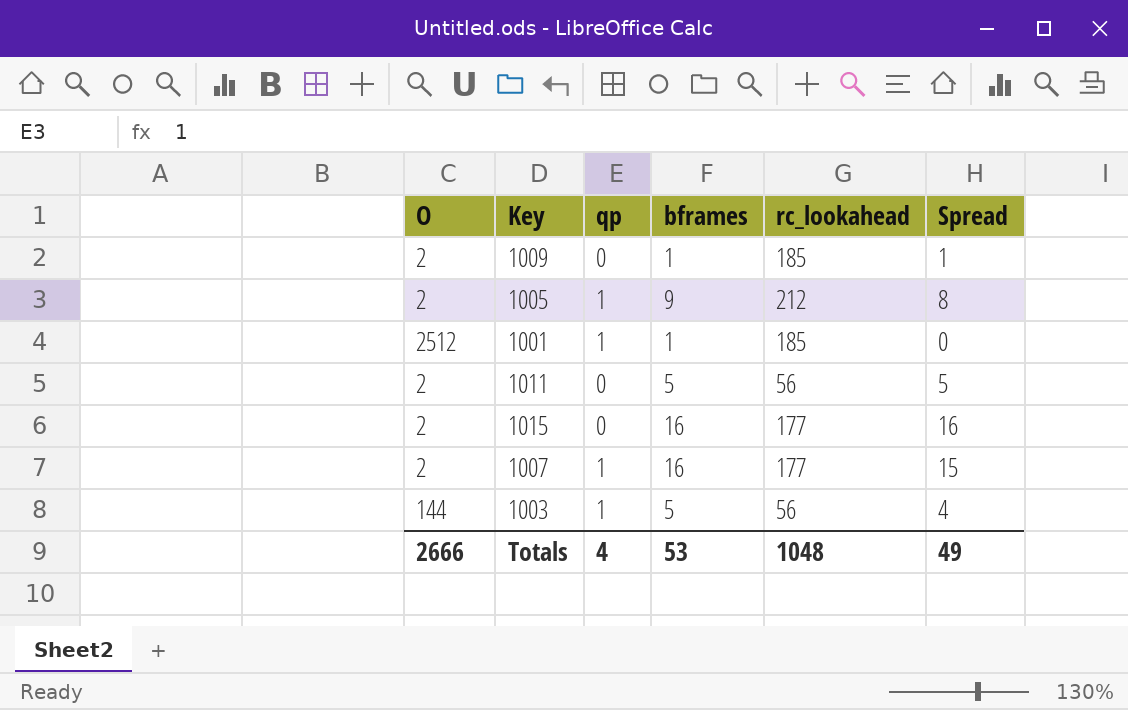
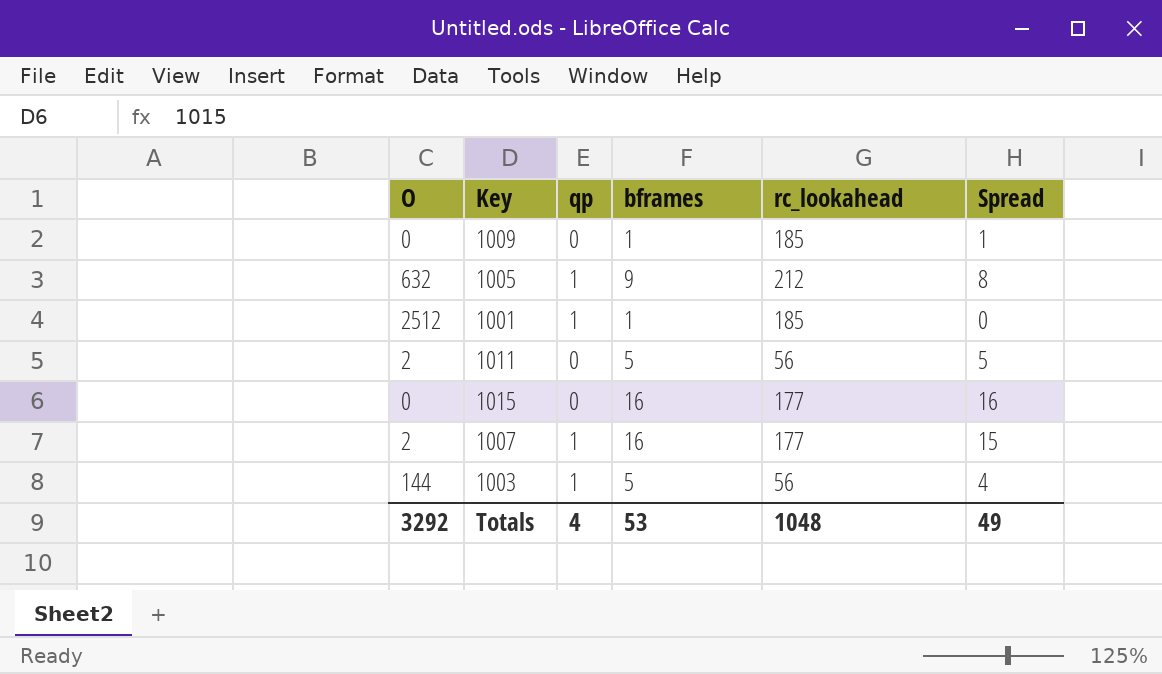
1009 | O: 2 -> 0
1005 | O: 2 -> 632
1015 | O: 2 -> 0
Totals | O: 2666 -> 3292

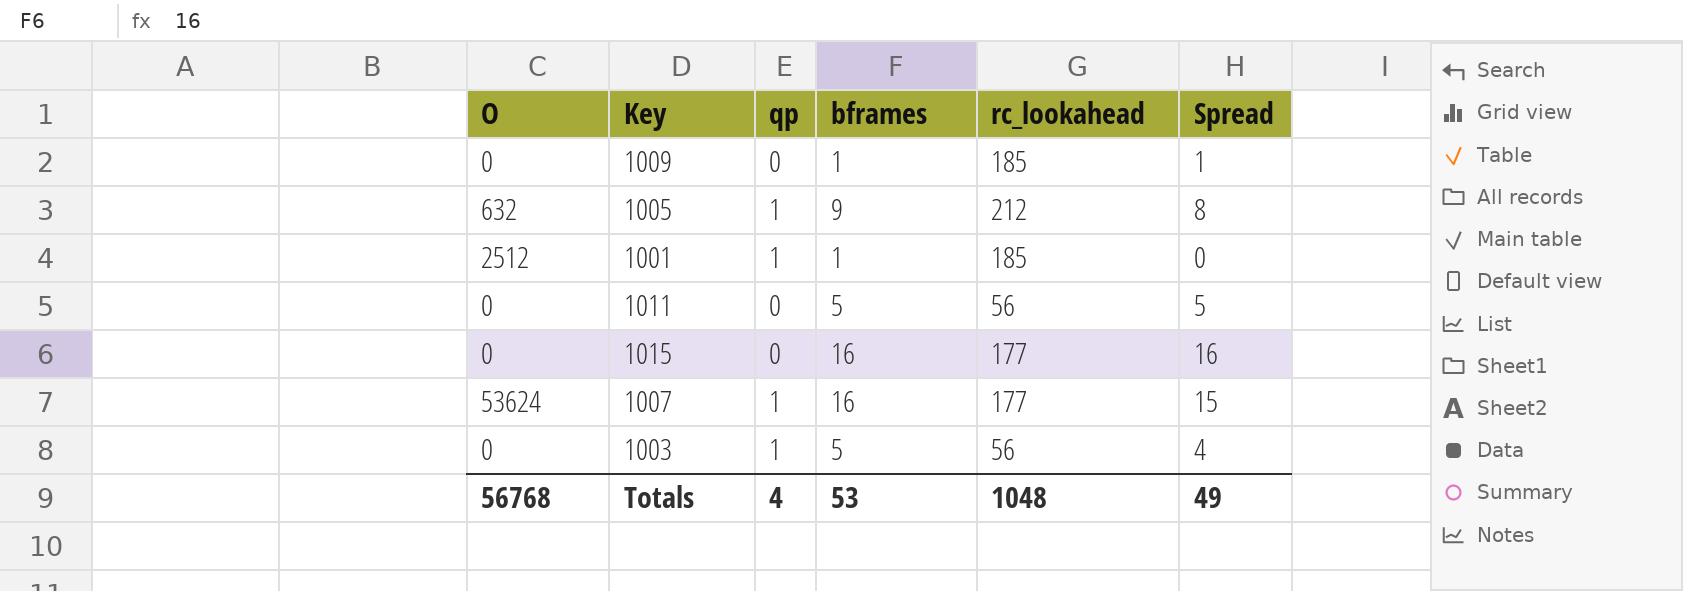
1011 | O: 2 -> 0
1007 | O: 2 -> 53624
1003 | O: 144 -> 0
Totals | O: 3292 -> 56768

